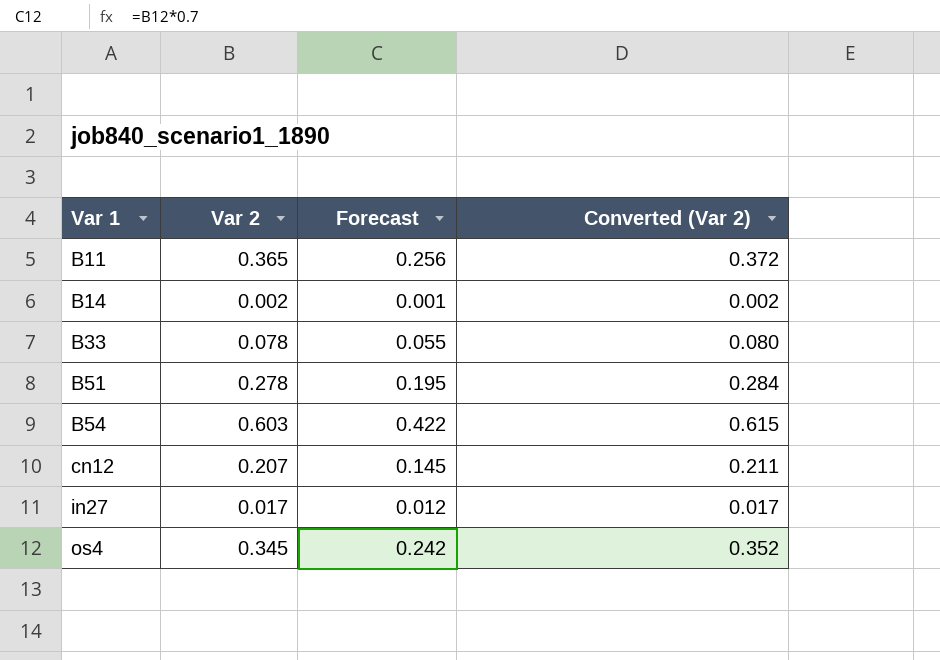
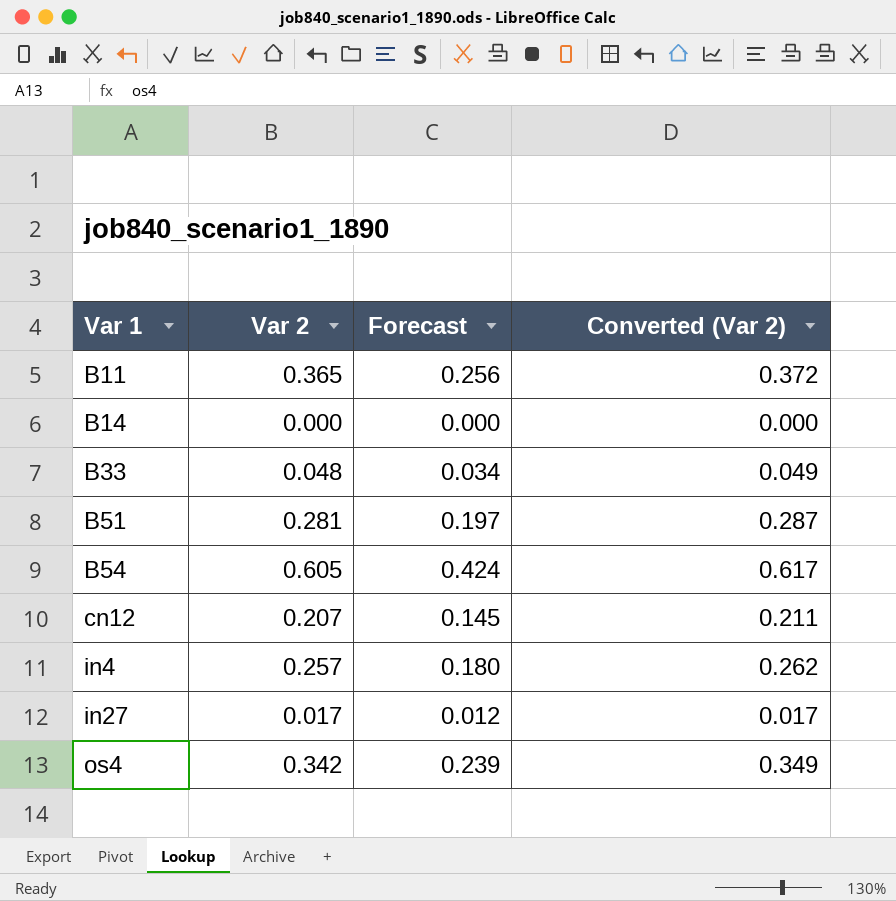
B14 | Var 2: 0.002 -> 0.000
B14 | Forecast: 0.001 -> 0.000
B14 | Converted (Var 2): 0.002 -> 0.000
B33 | Var 2: 0.078 -> 0.048
B33 | Forecast: 0.055 -> 0.034
B33 | Converted (Var 2): 0.080 -> 0.049
B51 | Var 2: 0.278 -> 0.281
B51 | Forecast: 0.195 -> 0.197
B51 | Converted (Var 2): 0.284 -> 0.287
B54 | Var 2: 0.603 -> 0.605
B54 | Forecast: 0.422 -> 0.424
B54 | Converted (Var 2): 0.615 -> 0.617
row in4: none -> 0.257 | 0.180 | 0.262
os4 | Var 2: 0.345 -> 0.342
os4 | Forecast: 0.242 -> 0.239
os4 | Converted (Var 2): 0.352 -> 0.349

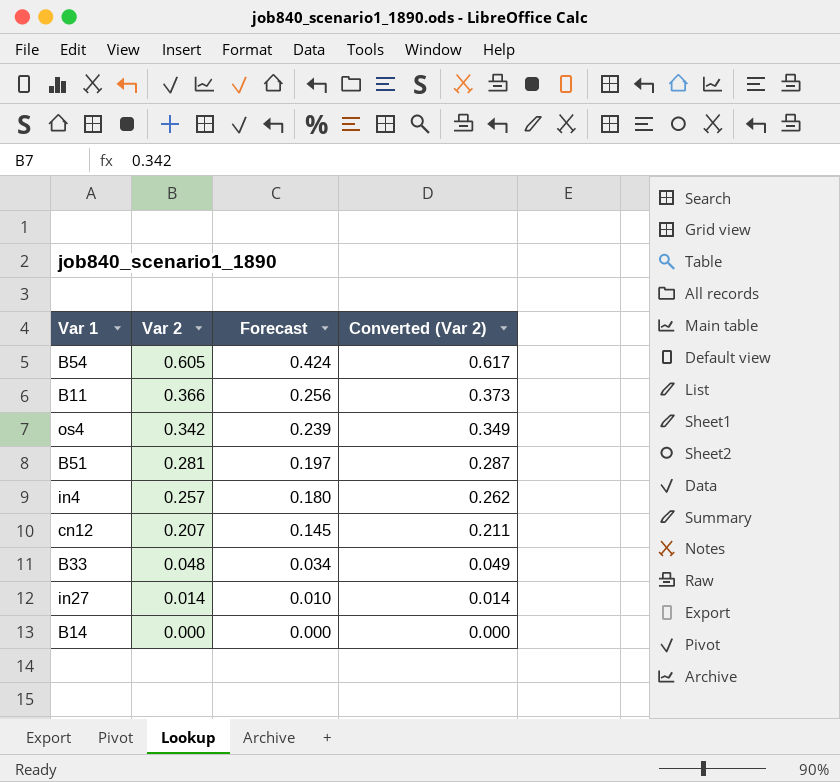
row order: Var 1 ascending -> Var 2 descending
B11 | Var 2: 0.365 -> 0.366
B11 | Converted (Var 2): 0.372 -> 0.373
in27 | Var 2: 0.017 -> 0.014
in27 | Forecast: 0.012 -> 0.010
in27 | Converted (Var 2): 0.017 -> 0.014

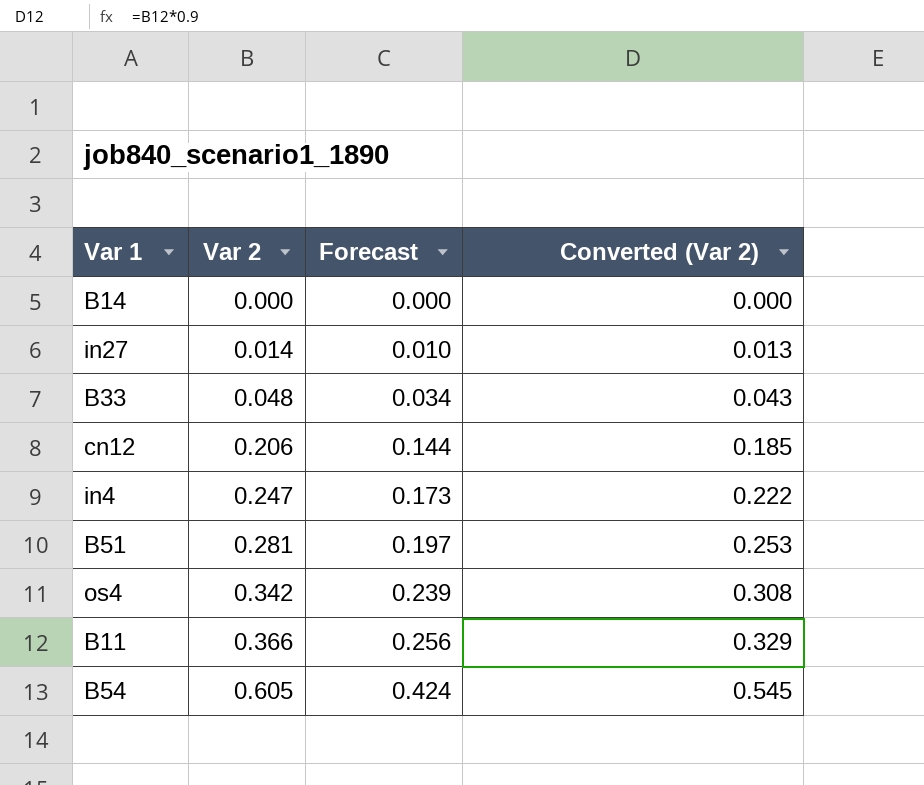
row order: Var 2 descending -> Var 2 ascending
column Converted (Var 2) | formula: [Var 2] * 1.02 -> [Var 2] * 0.9
cn12 | Var 2: 0.207 -> 0.206
cn12 | Forecast: 0.145 -> 0.144
in4 | Var 2: 0.257 -> 0.247
in4 | Forecast: 0.180 -> 0.173

